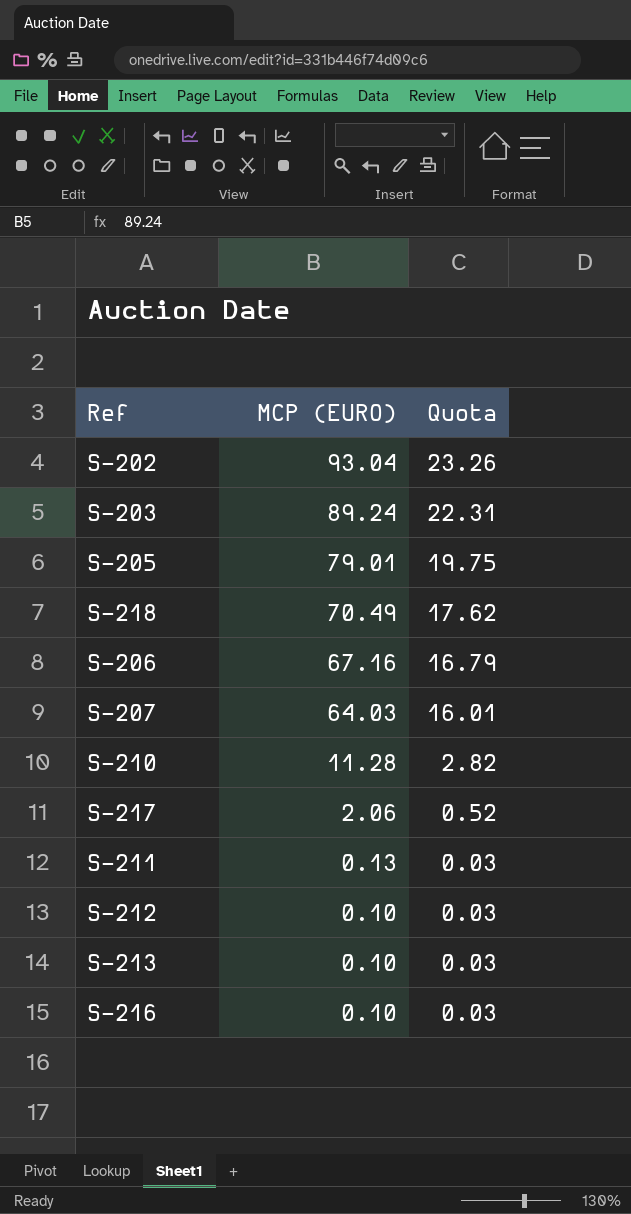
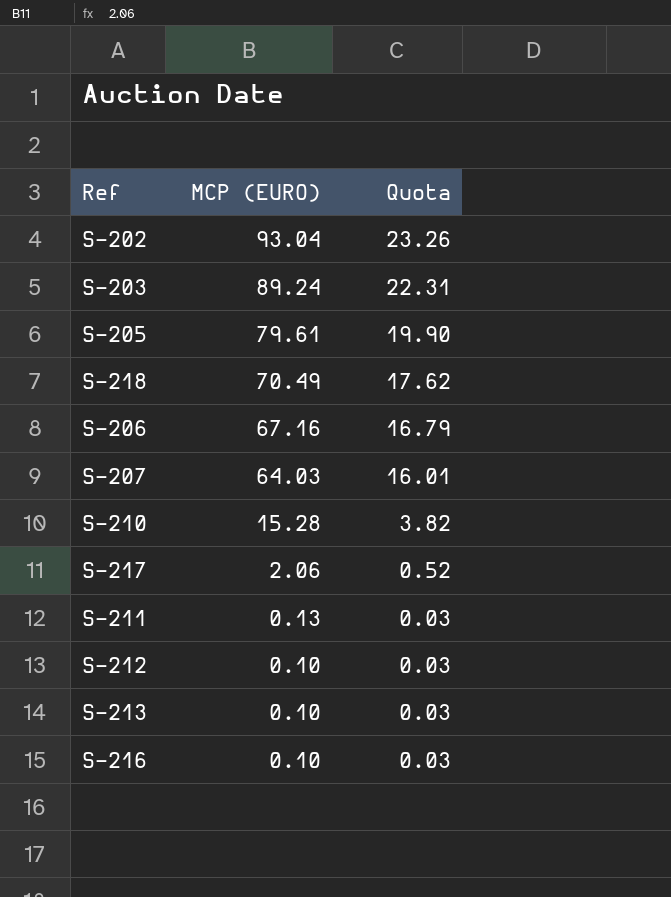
S-205 | MCP (EURO): 79.01 -> 79.61
S-205 | Quota: 19.75 -> 19.90
S-210 | MCP (EURO): 11.28 -> 15.28
S-210 | Quota: 2.82 -> 3.82

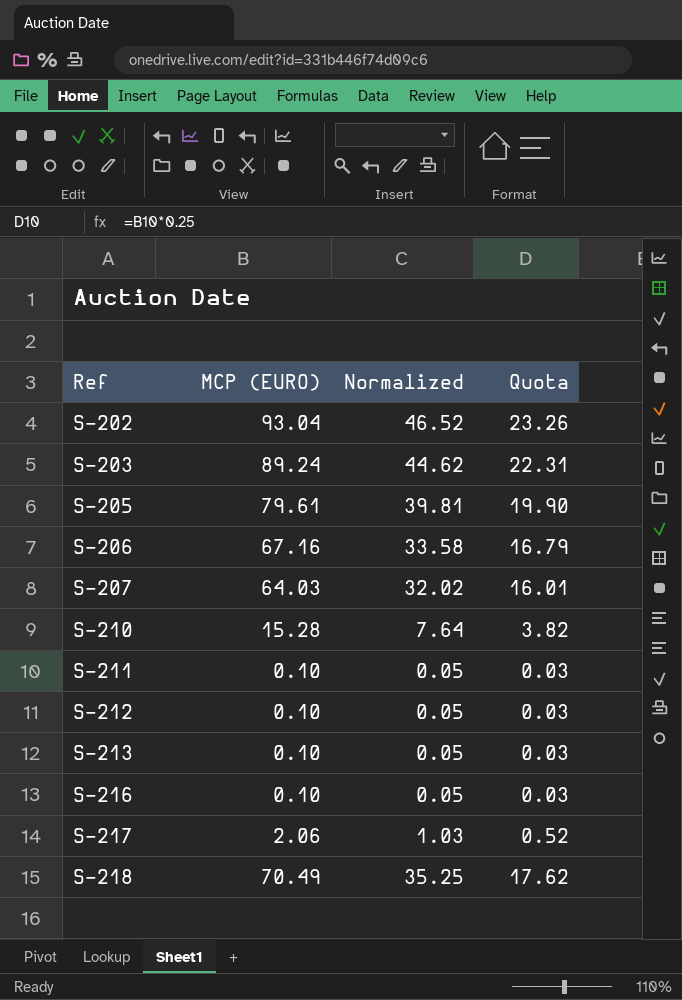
row order: MCP (EURO) descending -> Ref ascending
column Normalized | formula: none -> [MCP (EURO)] * 0.5
S-211 | MCP (EURO): 0.13 -> 0.10

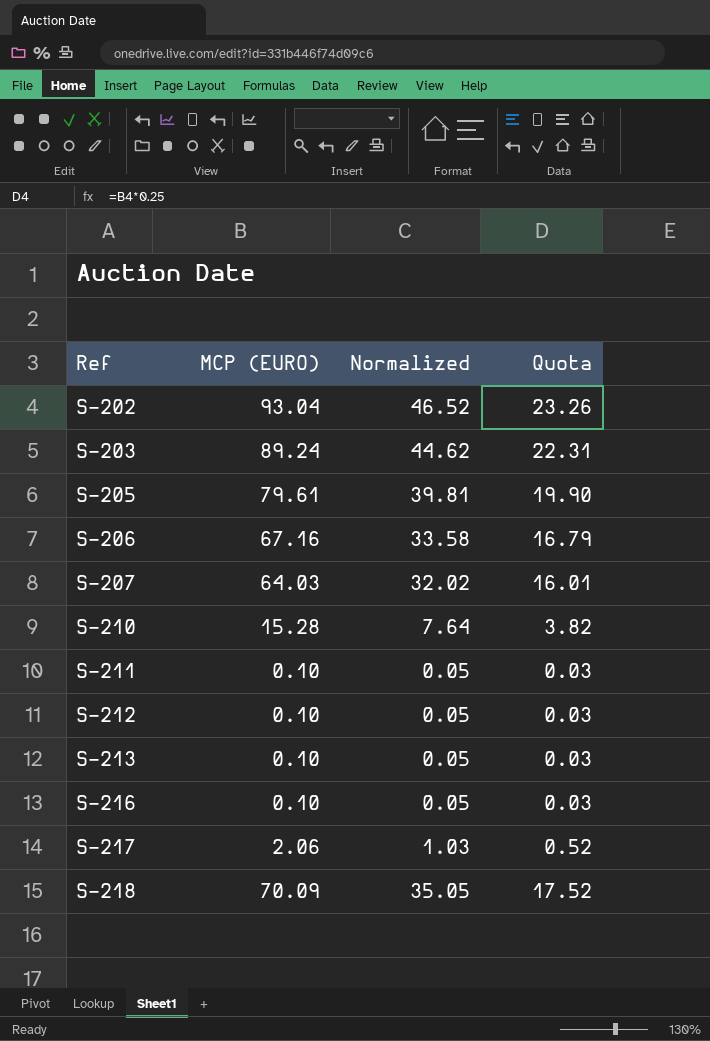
S-218 | MCP (EURO): 70.49 -> 70.09
S-218 | Normalized: 35.25 -> 35.05
S-218 | Quota: 17.62 -> 17.52

